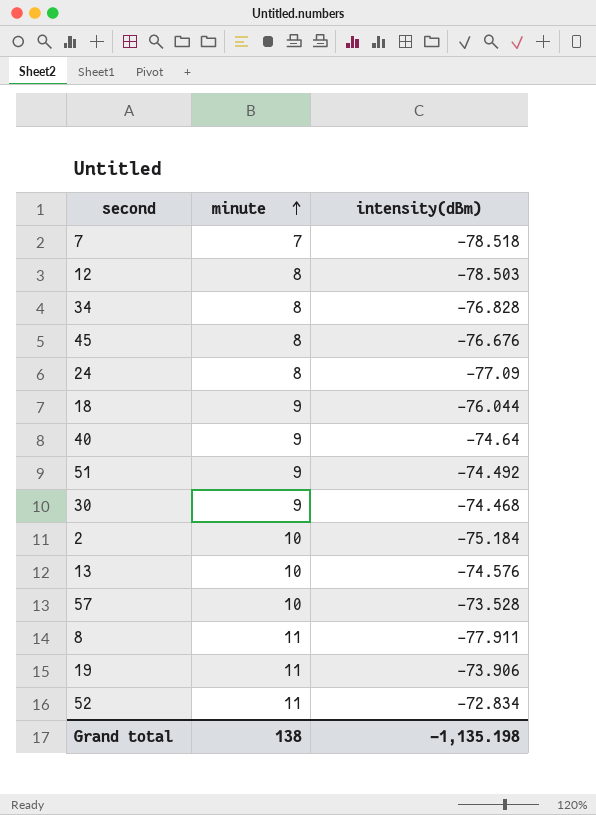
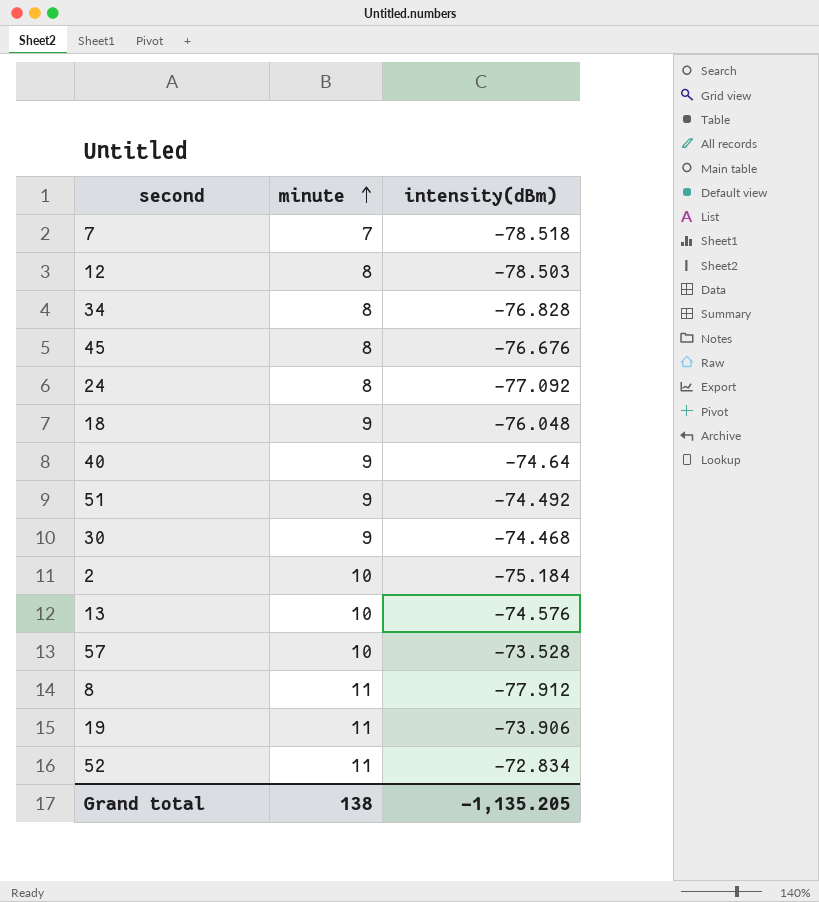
24 | intensity(dBm): -77.09 -> -77.092
18 | intensity(dBm): -76.044 -> -76.048
8 | intensity(dBm): -77.911 -> -77.912
Grand total | intensity(dBm): -1,135.198 -> -1,135.205

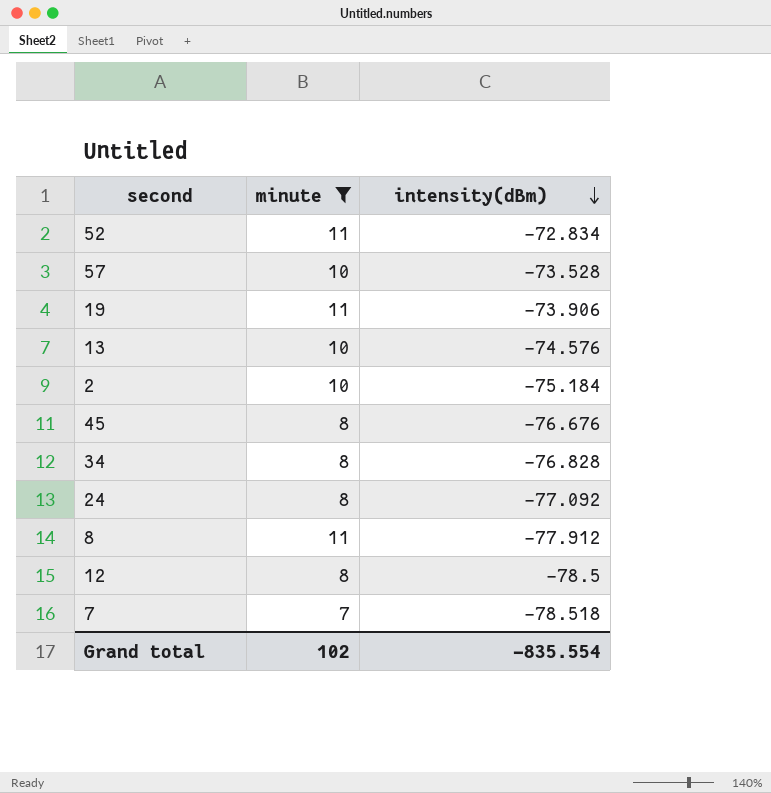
filter: none -> minute != 9
row order: minute ascending -> intensity(dBm) descending
12 | intensity(dBm): -78.503 -> -78.5
Grand total | minute: 138 -> 102
Grand total | intensity(dBm): -1,135.205 -> -835.554

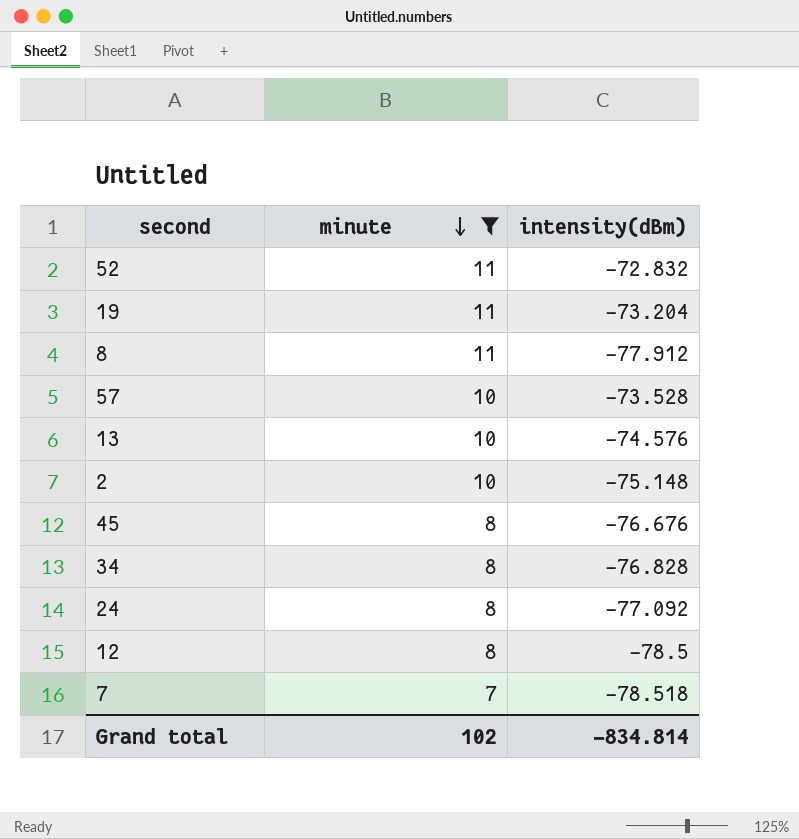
row order: intensity(dBm) descending -> minute descending
52 | intensity(dBm): -72.834 -> -72.832
19 | intensity(dBm): -73.906 -> -73.204
2 | intensity(dBm): -75.184 -> -75.148
Grand total | intensity(dBm): -835.554 -> -834.814

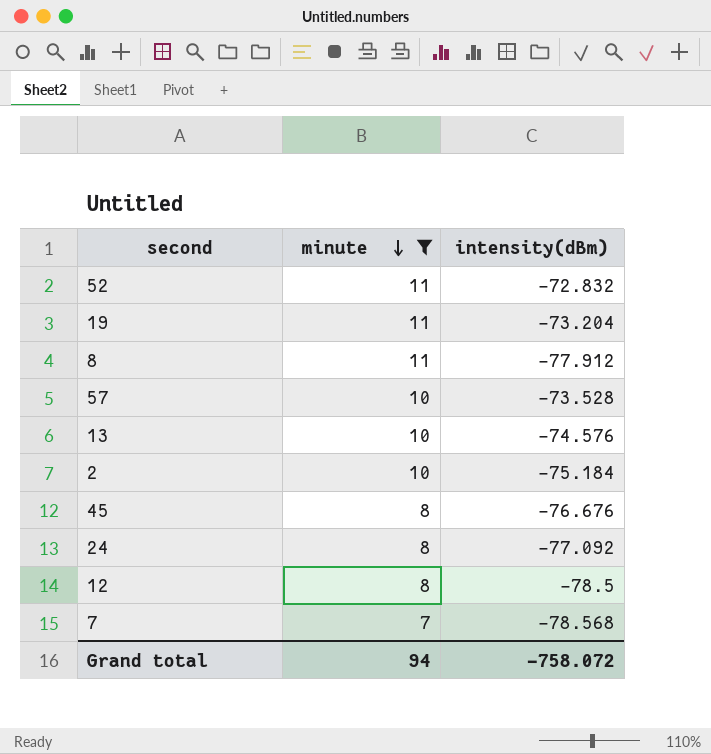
row 34: 8 | -76.828 -> none
2 | intensity(dBm): -75.148 -> -75.184
7 | intensity(dBm): -78.518 -> -78.568
Grand total | minute: 102 -> 94
Grand total | intensity(dBm): -834.814 -> -758.072

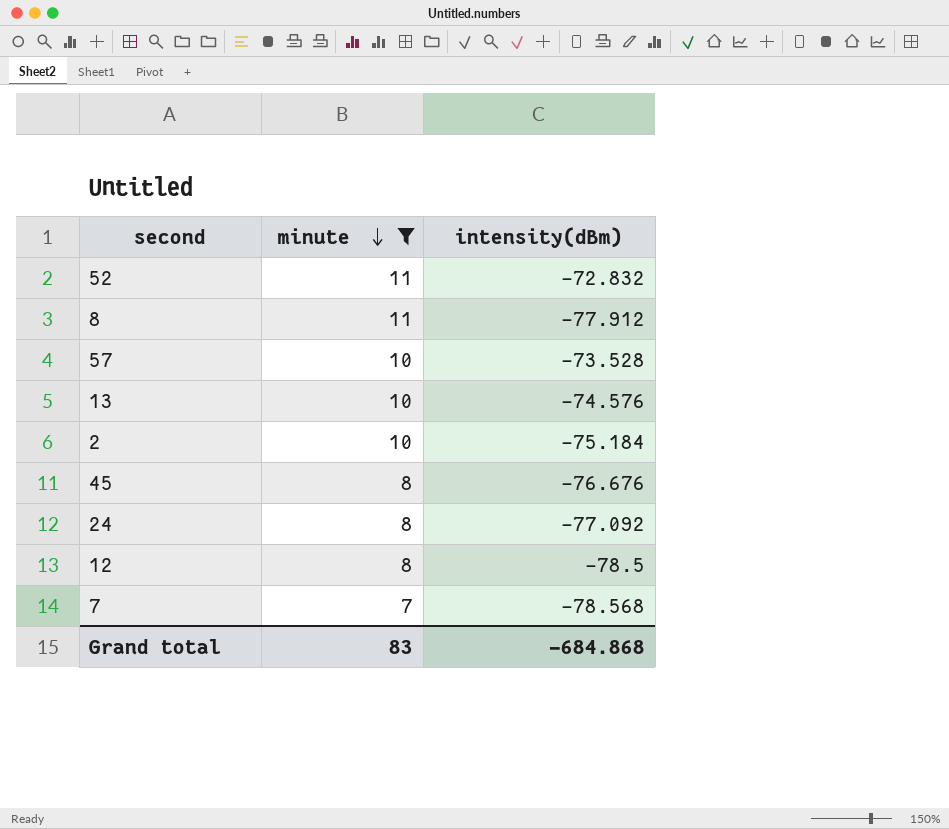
row 19: 11 | -73.204 -> none
Grand total | minute: 94 -> 83
Grand total | intensity(dBm): -758.072 -> -684.868

